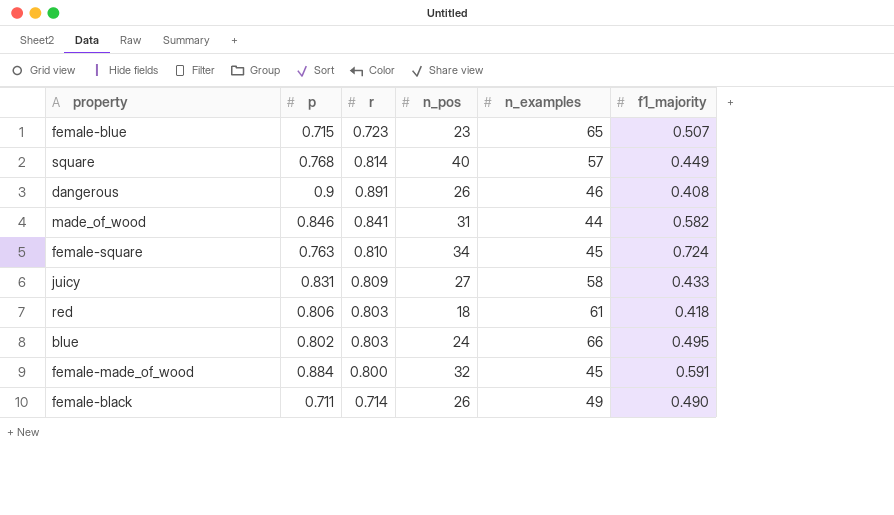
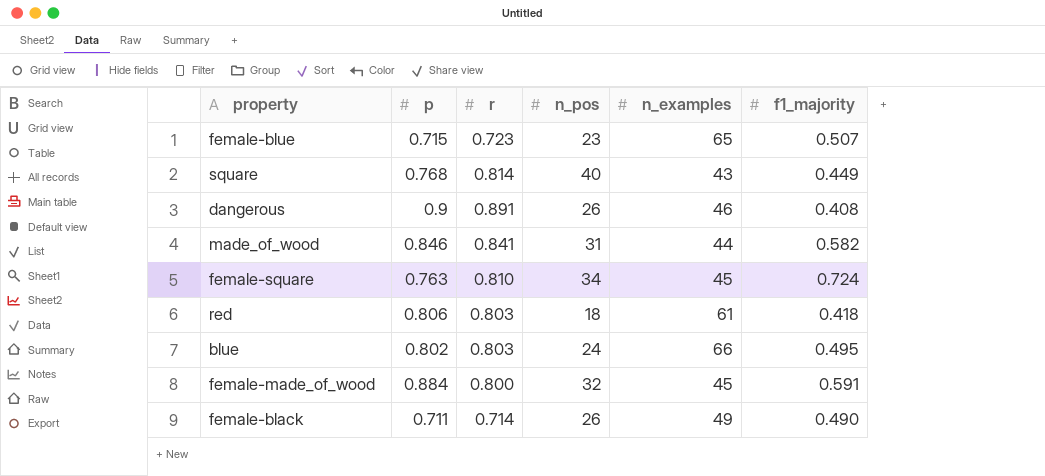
row juicy: 0.831 | 0.809 | 27 | 58 | 0.433 -> none
square | n_examples: 57 -> 43

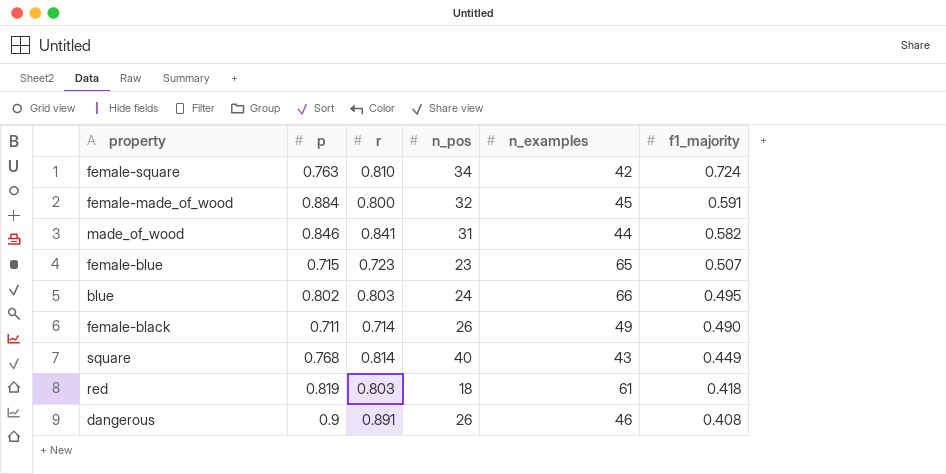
row order: none -> f1_majority descending
female-square | n_examples: 45 -> 42
red | p: 0.806 -> 0.819

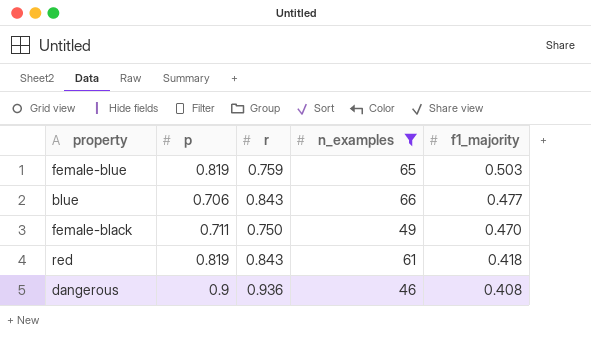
filter: none -> n_examples >= 46
column n_pos | position: 4 -> none
female-blue | p: 0.715 -> 0.819
female-blue | r: 0.723 -> 0.759
female-blue | f1_majority: 0.507 -> 0.503
blue | p: 0.802 -> 0.706
blue | r: 0.803 -> 0.843
blue | f1_majority: 0.495 -> 0.477
female-black | r: 0.714 -> 0.750
female-black | f1_majority: 0.490 -> 0.470
red | r: 0.803 -> 0.843
dangerous | r: 0.891 -> 0.936

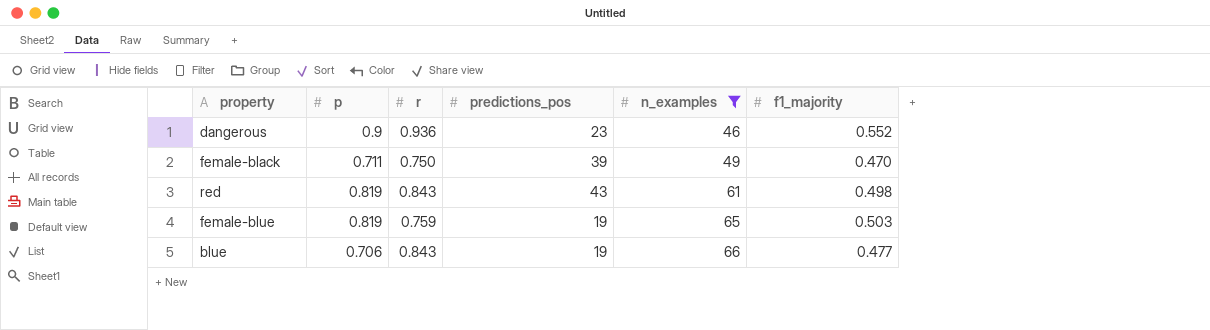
row order: f1_majority descending -> n_examples ascending
column predictions_pos | position: none -> 4
dangerous | f1_majority: 0.408 -> 0.552
red | f1_majority: 0.418 -> 0.498

